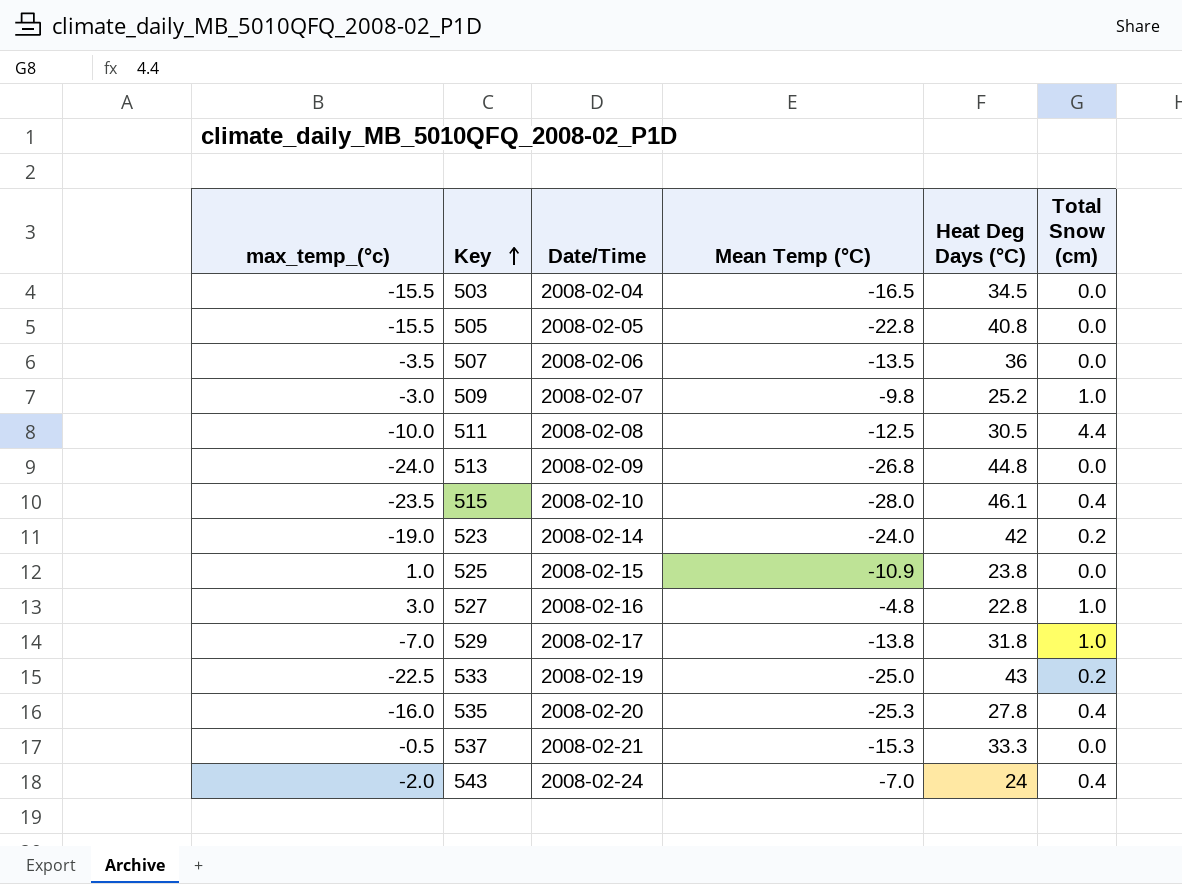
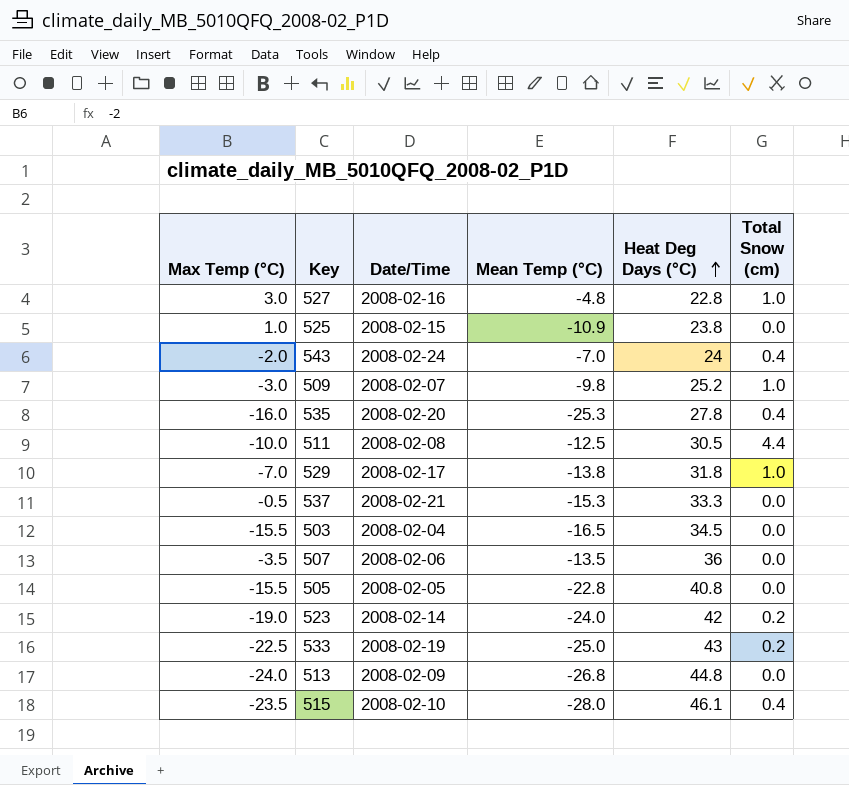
row order: Key ascending -> Heat Deg Days (°C) ascending
column name: max_temp_(°c) -> Max Temp (°C)

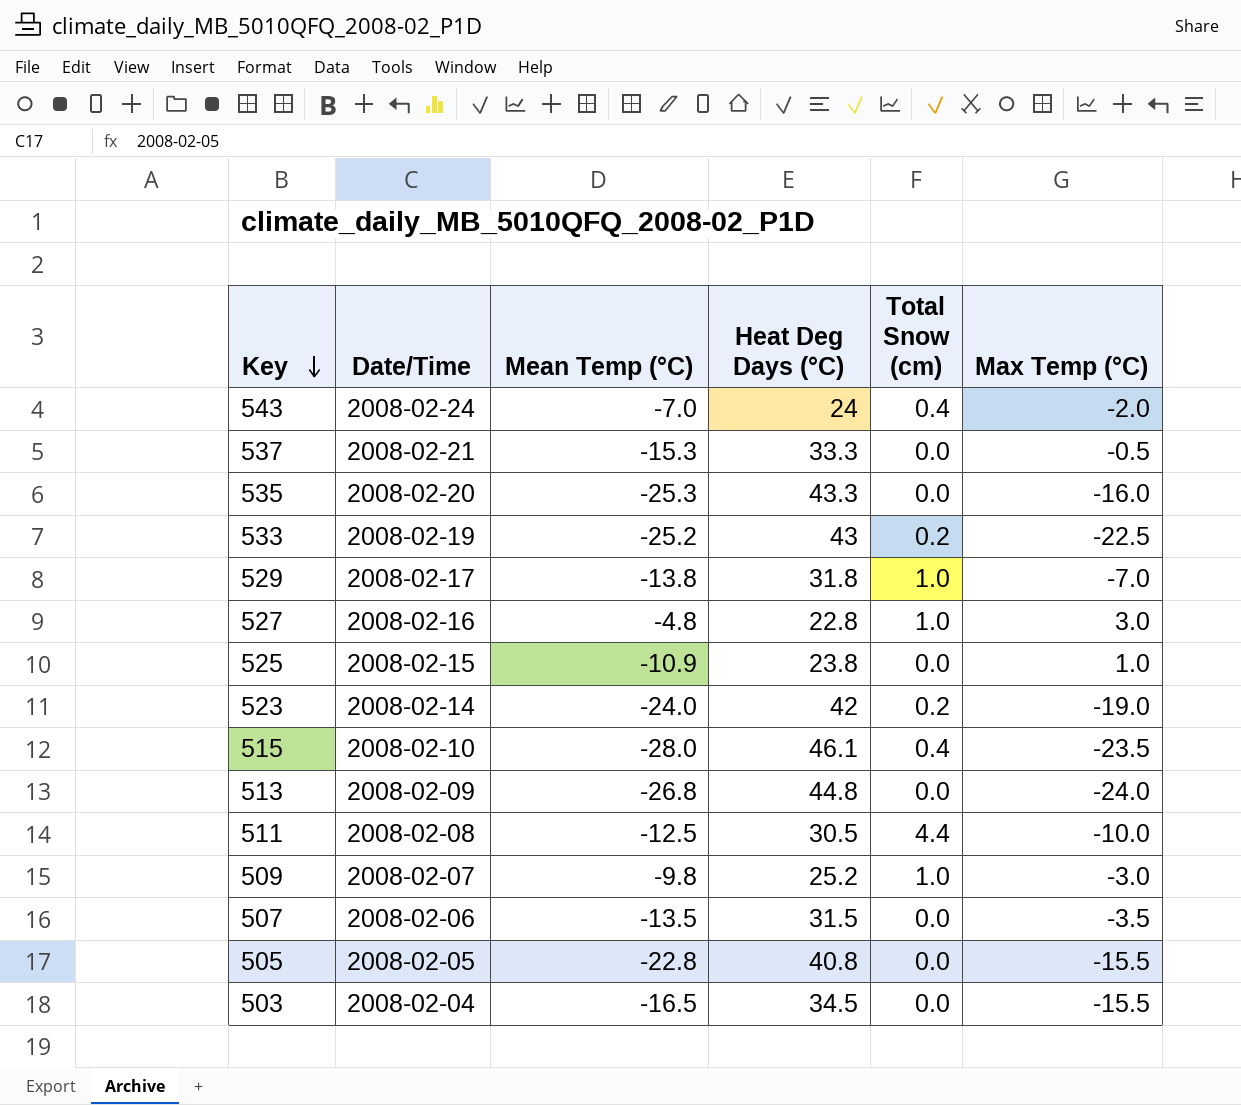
row order: Heat Deg Days (°C) ascending -> Key descending
column Max Temp (°C) | position: 1 -> 6
535 | Heat Deg Days (°C): 27.8 -> 43.3
535 | Total Snow (cm): 0.4 -> 0.0
533 | Mean Temp (°C): -25.0 -> -25.2
507 | Heat Deg Days (°C): 36 -> 31.5

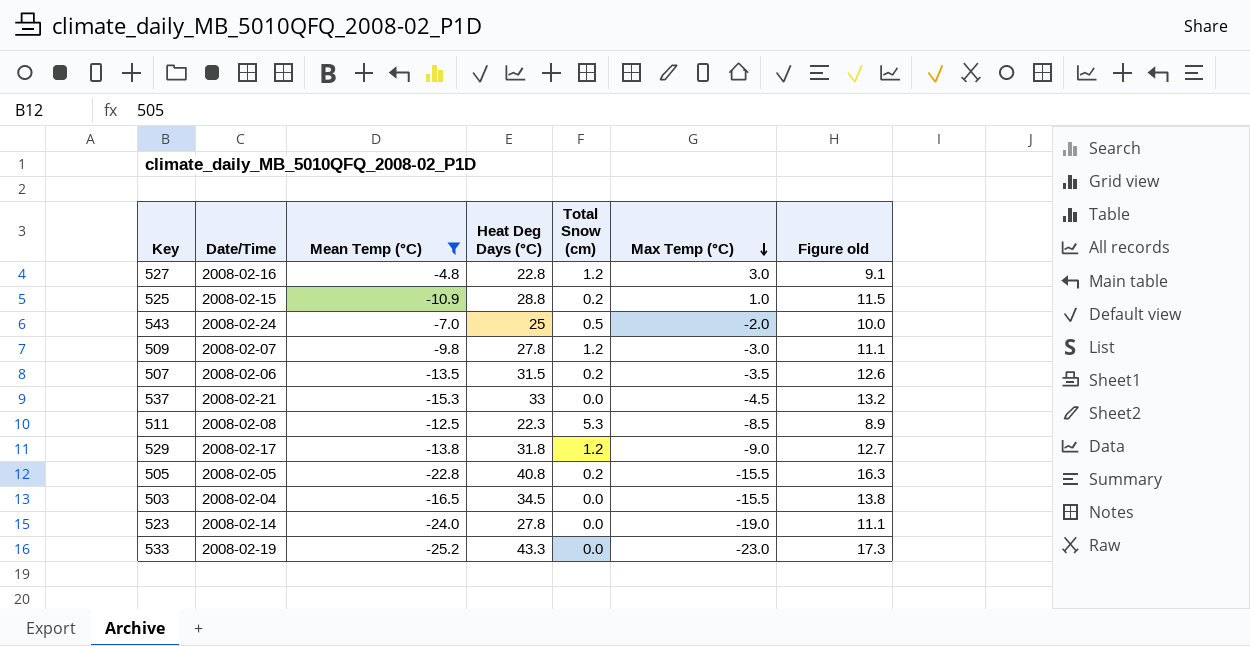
filter: none -> Mean Temp (°C) >= -25.2
row order: Key descending -> Max Temp (°C) descending
column Figure old | formula: none -> [Heat Deg Days (°C)] * 0.4
527 | Total Snow (cm): 1.0 -> 1.2
525 | Heat Deg Days (°C): 23.8 -> 28.8
525 | Total Snow (cm): 0.0 -> 0.2
543 | Heat Deg Days (°C): 24 -> 25
543 | Total Snow (cm): 0.4 -> 0.5
509 | Heat Deg Days (°C): 25.2 -> 27.8
509 | Total Snow (cm): 1.0 -> 1.2
507 | Total Snow (cm): 0.0 -> 0.2
537 | Heat Deg Days (°C): 33.3 -> 33
537 | Max Temp (°C): -0.5 -> -4.5
511 | Heat Deg Days (°C): 30.5 -> 22.3
511 | Total Snow (cm): 4.4 -> 5.3
511 | Max Temp (°C): -10.0 -> -8.5
529 | Total Snow (cm): 1.0 -> 1.2
529 | Max Temp (°C): -7.0 -> -9.0
505 | Total Snow (cm): 0.0 -> 0.2
523 | Heat Deg Days (°C): 42 -> 27.8
523 | Total Snow (cm): 0.2 -> 0.0
533 | Heat Deg Days (°C): 43 -> 43.3
533 | Total Snow (cm): 0.2 -> 0.0
533 | Max Temp (°C): -22.5 -> -23.0

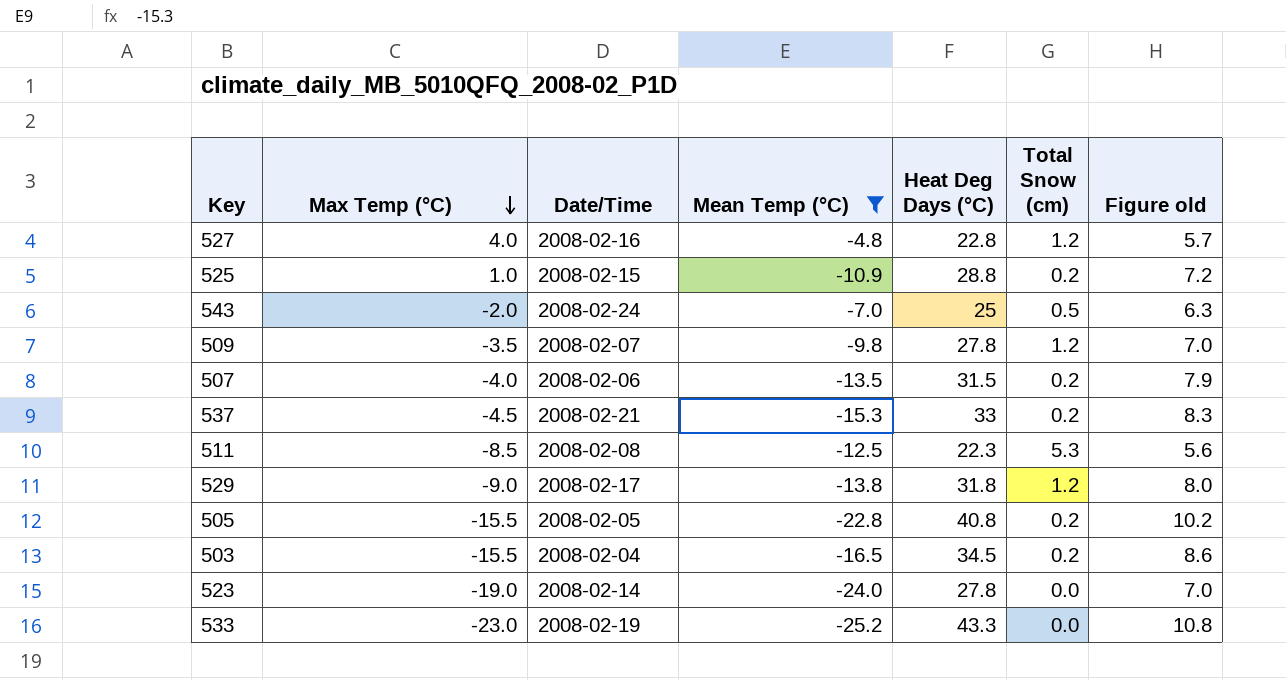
column Max Temp (°C) | position: 6 -> 2
column Figure old | formula: [Heat Deg Days (°C)] * 0.4 -> [Heat Deg Days (°C)] * 0.25
527 | Max Temp (°C): 3.0 -> 4.0
509 | Max Temp (°C): -3.0 -> -3.5
507 | Max Temp (°C): -3.5 -> -4.0
537 | Total Snow (cm): 0.0 -> 0.2
503 | Total Snow (cm): 0.0 -> 0.2

